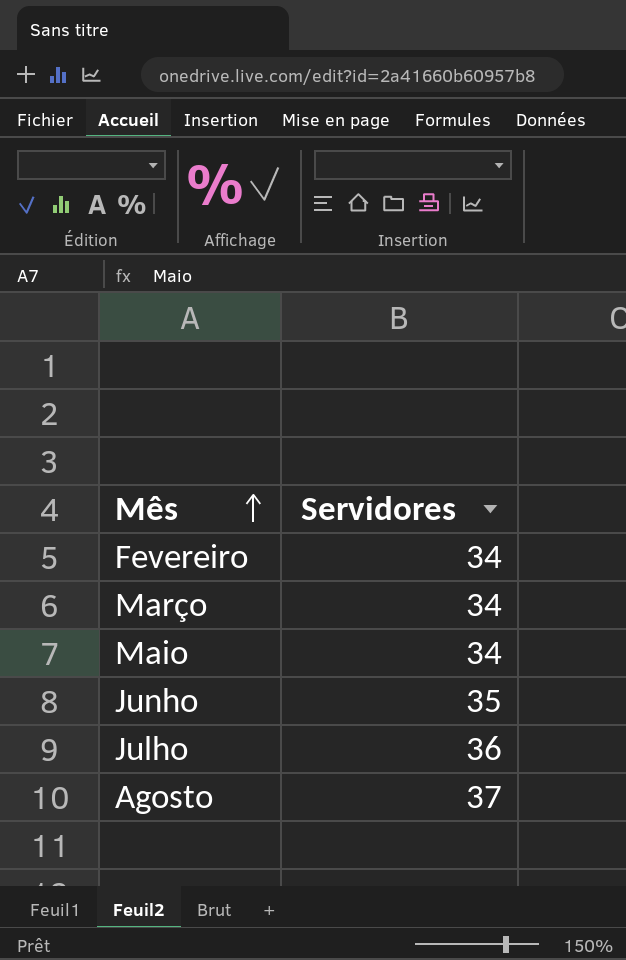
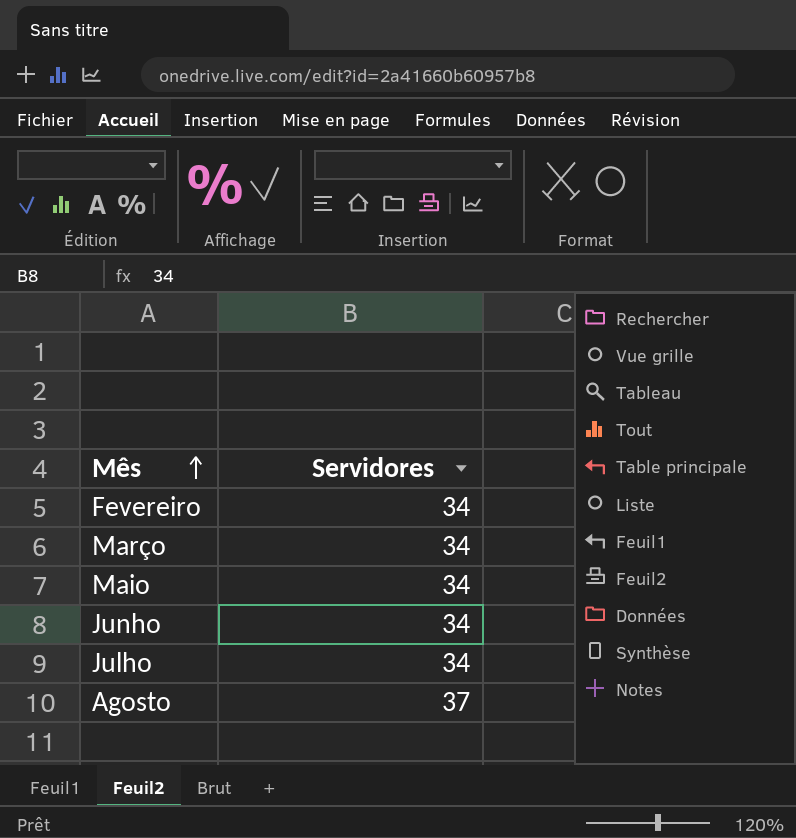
Junho | Servidores: 35 -> 34
Julho | Servidores: 36 -> 34

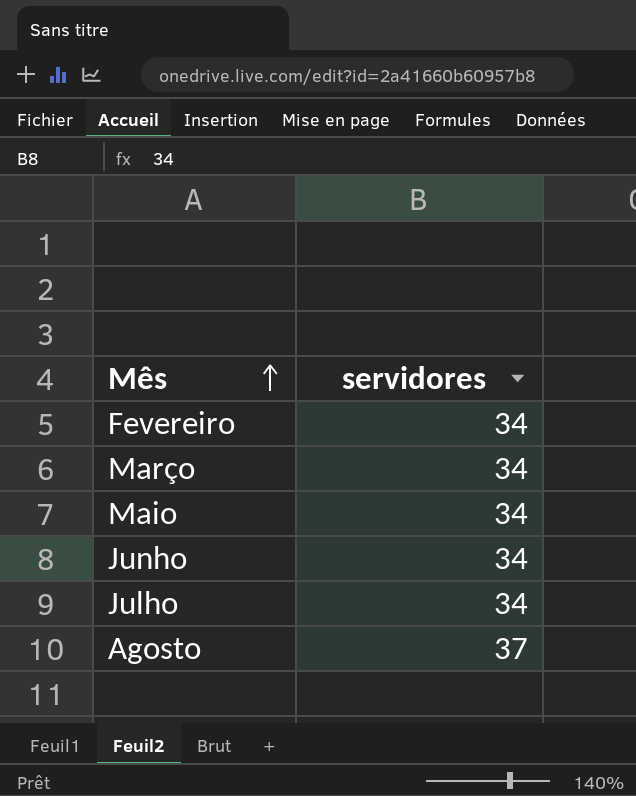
column name: Servidores -> servidores

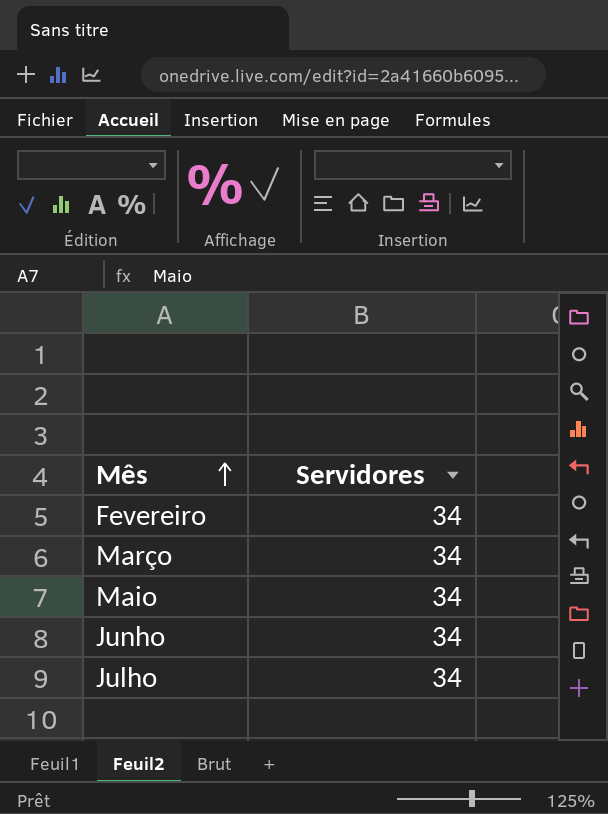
column name: servidores -> Servidores
row Agosto: 37 -> none

